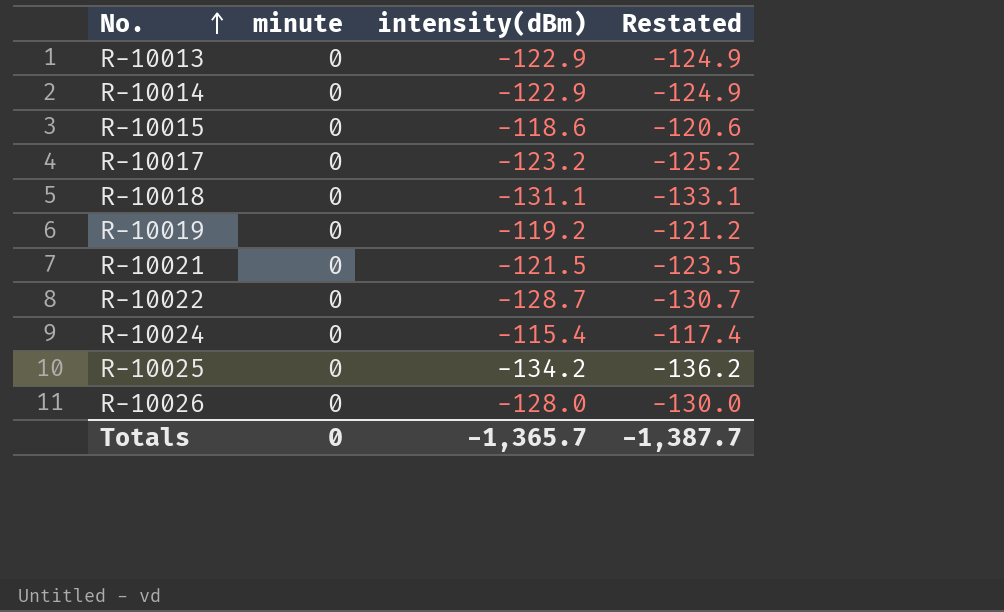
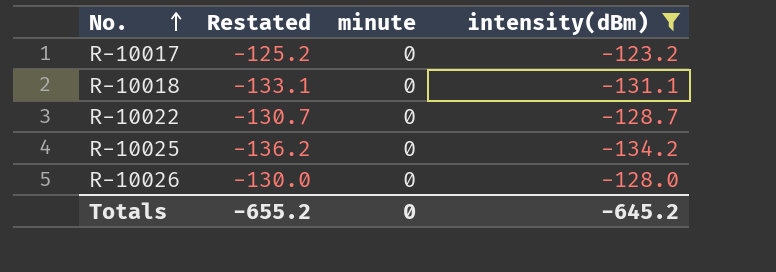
filter: none -> intensity(dBm) <= -123.2
column Restated | position: 4 -> 2
Totals | Restated: -1,387.7 -> -655.2
Totals | intensity(dBm): -1,365.7 -> -645.2

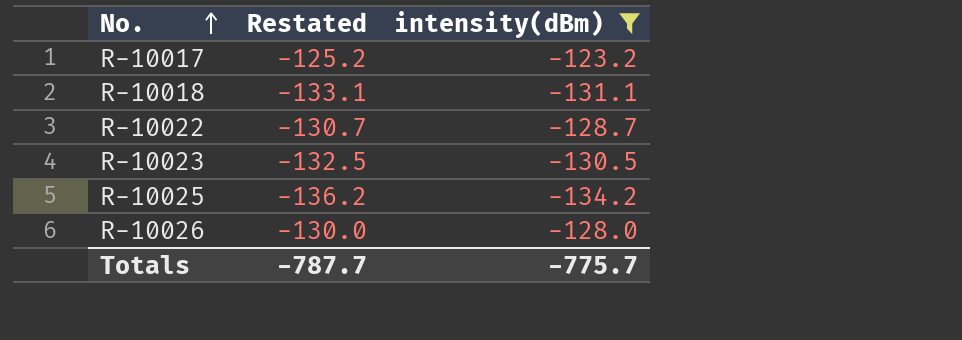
column minute | position: 3 -> none
row R-10023: none -> -132.5 | -130.5
Totals | Restated: -655.2 -> -787.7
Totals | intensity(dBm): -645.2 -> -775.7

